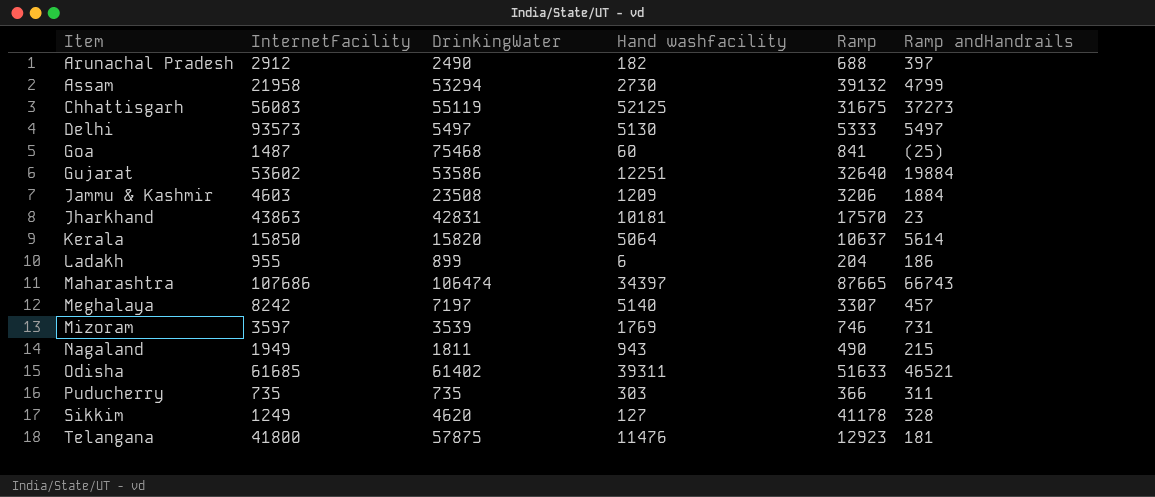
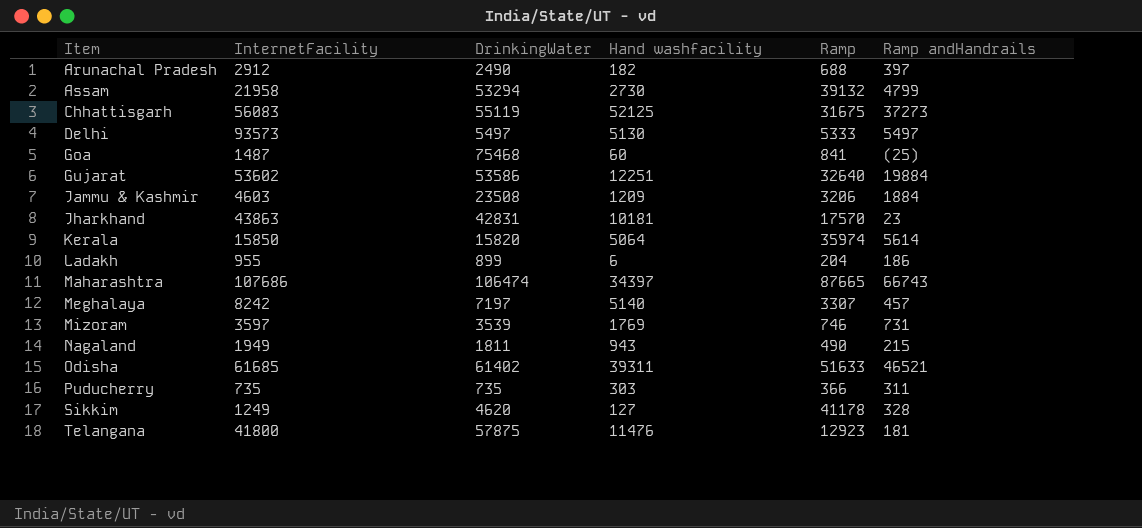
Kerala | Ramp: 10637 -> 35974

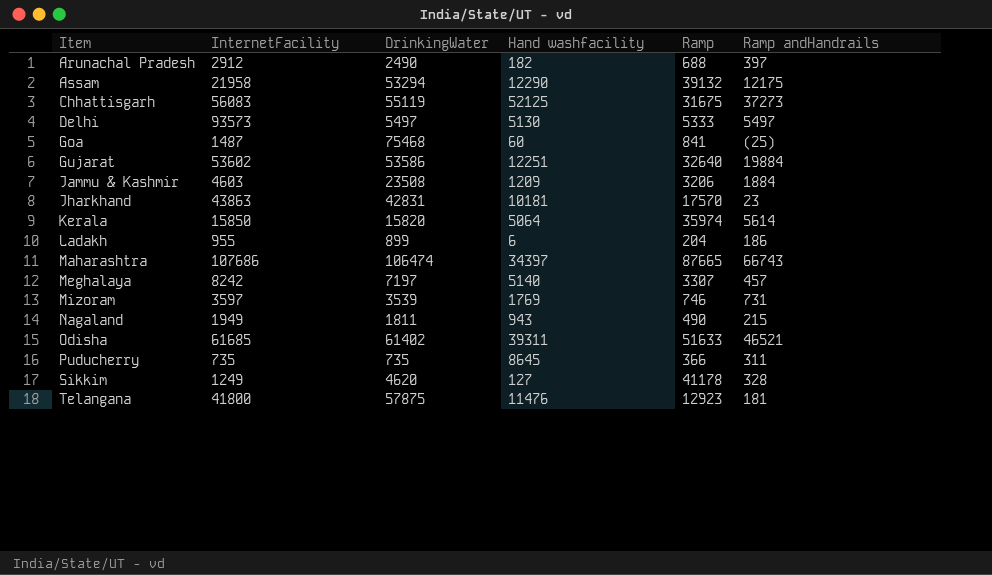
Assam | Hand washfacility: 2730 -> 12290
Assam | Ramp andHandrails: 4799 -> 12175
Puducherry | Hand washfacility: 303 -> 8645

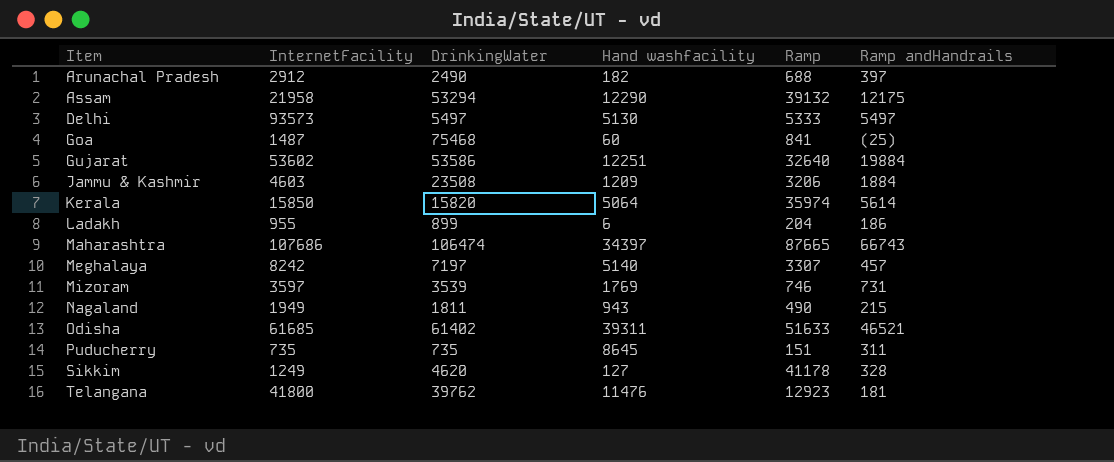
row Chhattisgarh: 56083 | 55119 | 52125 | 31675 | 37273 -> none
row Jharkhand: 43863 | 42831 | 10181 | 17570 | 23 -> none
Puducherry | Ramp: 366 -> 151
Telangana | DrinkingWater: 57875 -> 39762

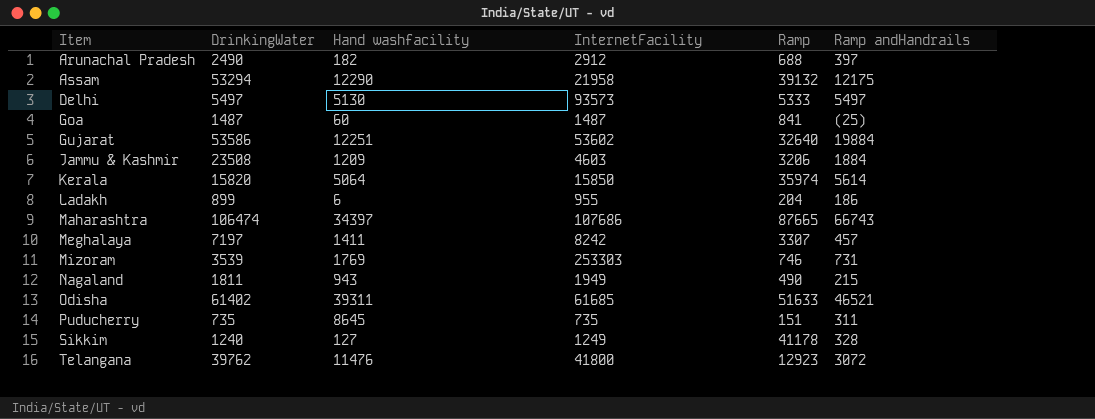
column InternetFacility | position: 2 -> 4
Goa | DrinkingWater: 75468 -> 1487
Meghalaya | Hand washfacility: 5140 -> 1411
Mizoram | InternetFacility: 3597 -> 253303
Sikkim | DrinkingWater: 4620 -> 1240
Telangana | Ramp andHandrails: 181 -> 3072

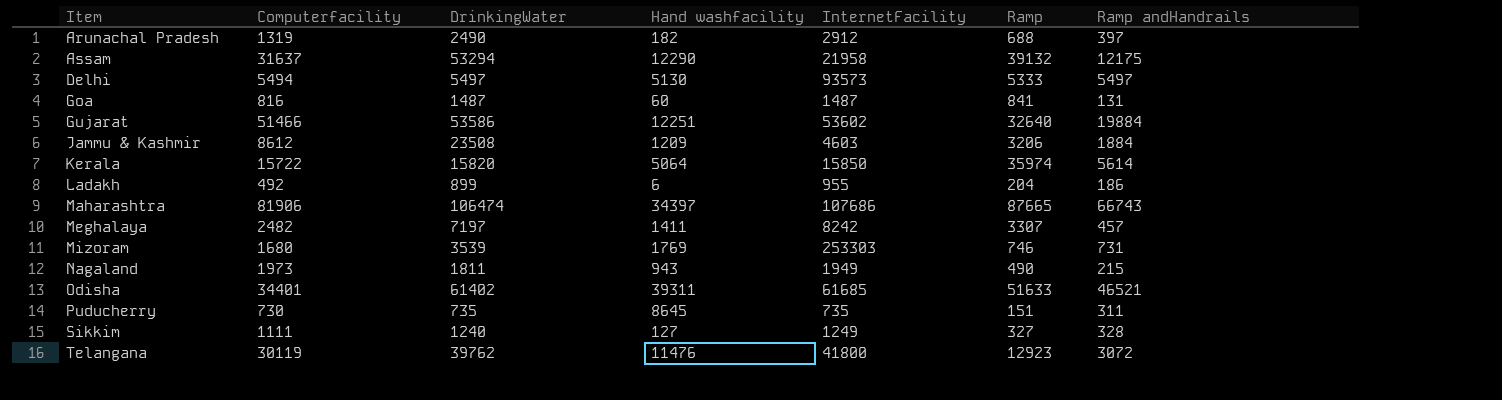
column Computerfacility | position: none -> 2
Goa | Ramp andHandrails: (25) -> 131
Sikkim | Ramp: 41178 -> 327

